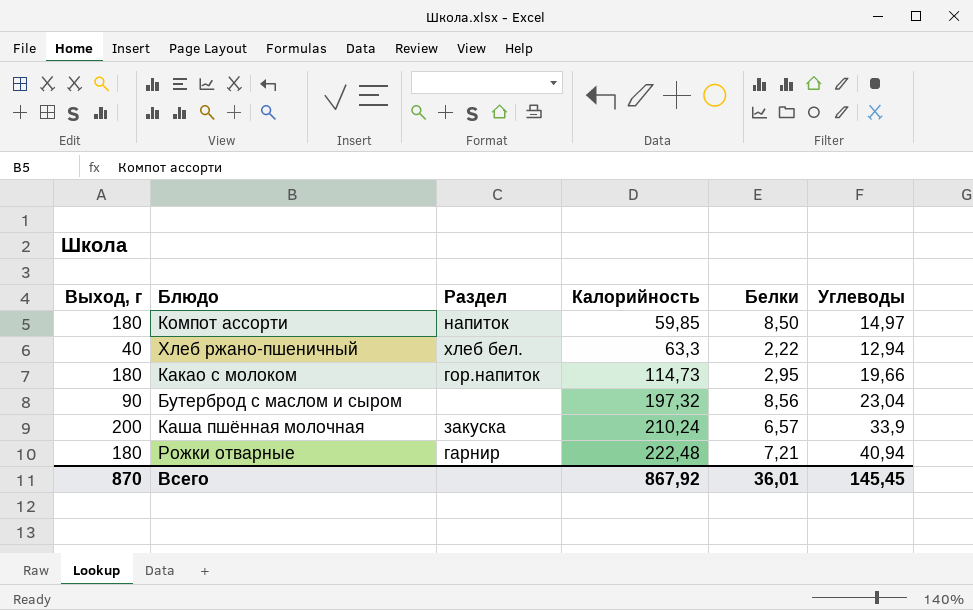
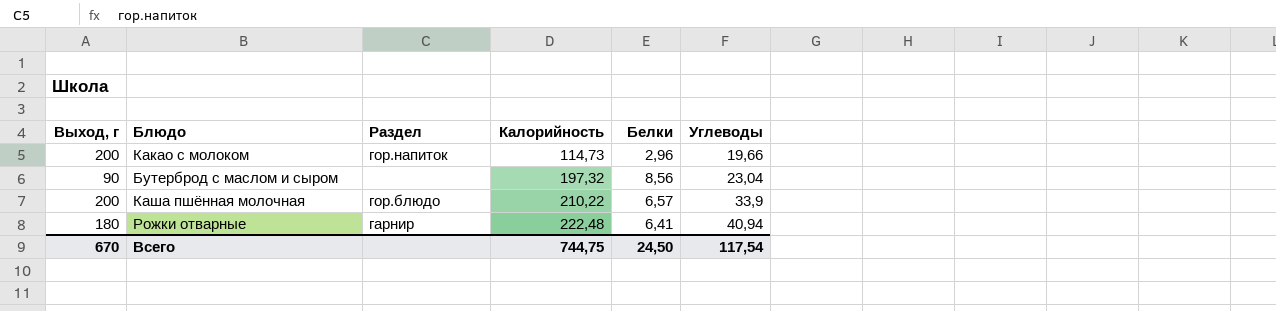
row Компот ассорти: 180 | напиток | 59,85 | 8,50 | 14,97 -> none
row Хлеб ржано-пшеничный: 40 | хлеб бел. | 63,3 | 2,22 | 12,94 -> none
Какао с молоком | Выход, г: 180 -> 200
Какао с молоком | Белки: 2,95 -> 2,96
Каша пшённая молочная | Раздел: закуска -> гор.блюдо
Каша пшённая молочная | Калорийность: 210,24 -> 210,22
Рожки отварные | Белки: 7,21 -> 6,41
Всего | Выход, г: 870 -> 670
Всего | Калорийность: 867,92 -> 744,75
Всего | Белки: 36,01 -> 24,50
Всего | Углеводы: 145,45 -> 117,54

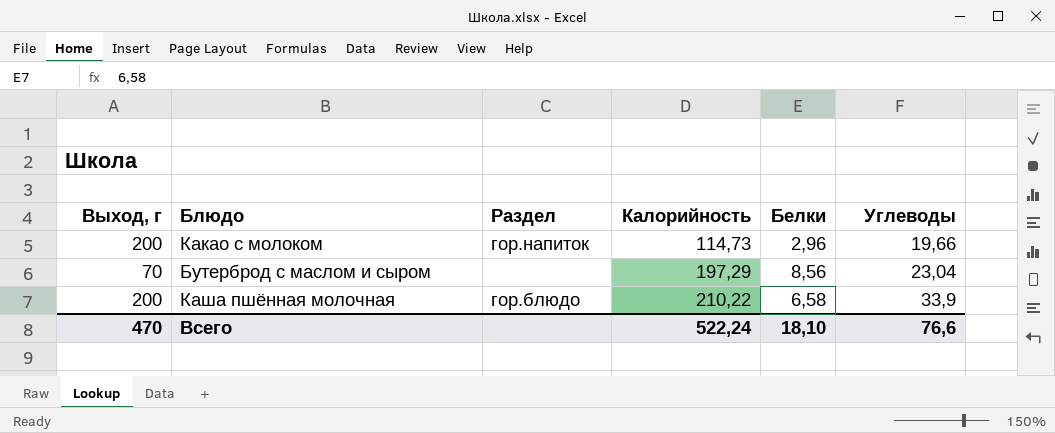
row Рожки отварные: 180 | гарнир | 222,48 | 6,41 | 40,94 -> none
Бутерброд с маслом и сыром | Выход, г: 90 -> 70
Бутерброд с маслом и сыром | Калорийность: 197,32 -> 197,29
Каша пшённая молочная | Белки: 6,57 -> 6,58
Всего | Выход, г: 670 -> 470
Всего | Калорийность: 744,75 -> 522,24
Всего | Белки: 24,50 -> 18,10
Всего | Углеводы: 117,54 -> 76,6

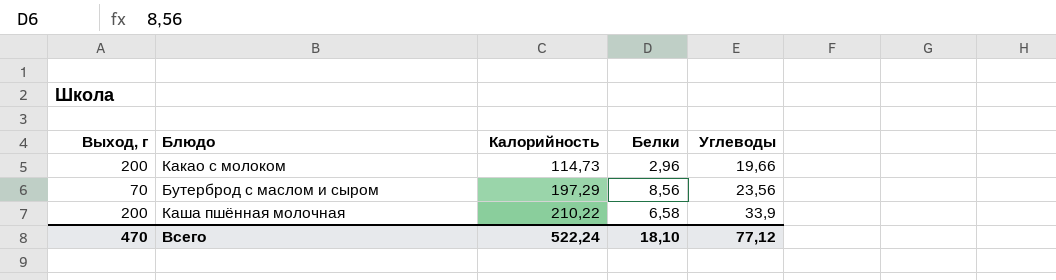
column Раздел | position: 3 -> none
Бутерброд с маслом и сыром | Углеводы: 23,04 -> 23,56
Всего | Углеводы: 76,6 -> 77,12

